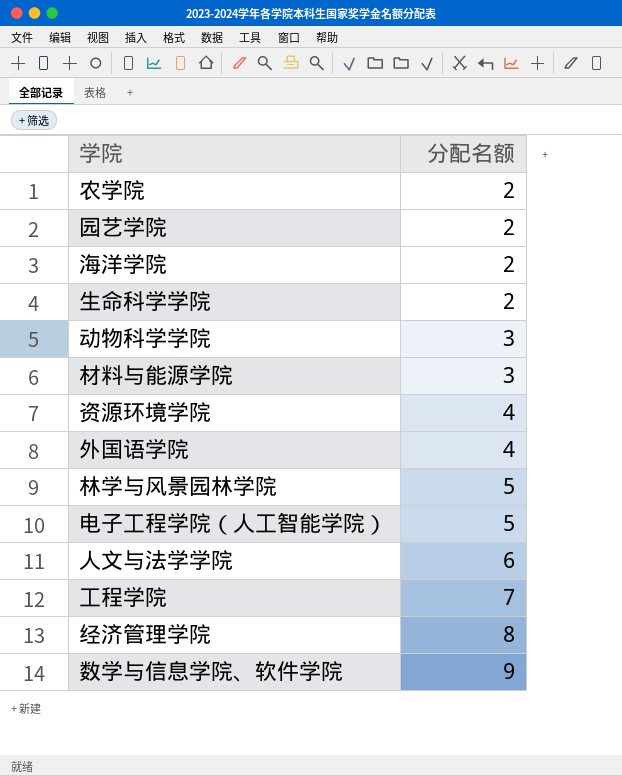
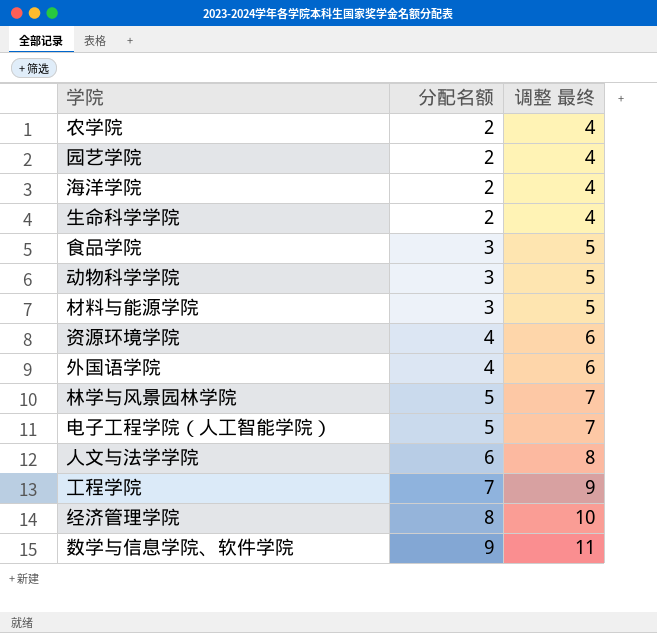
column 调整 最终 | formula: none -> [分配名额] + 2
row 食品学院: none -> 3 | 5

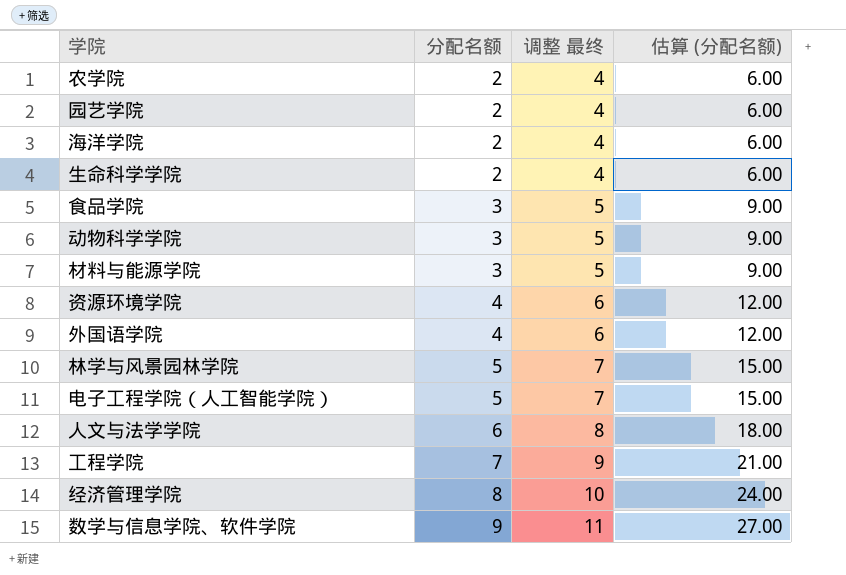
column 估算 (分配名额) | formula: none -> [分配名额] * 3

